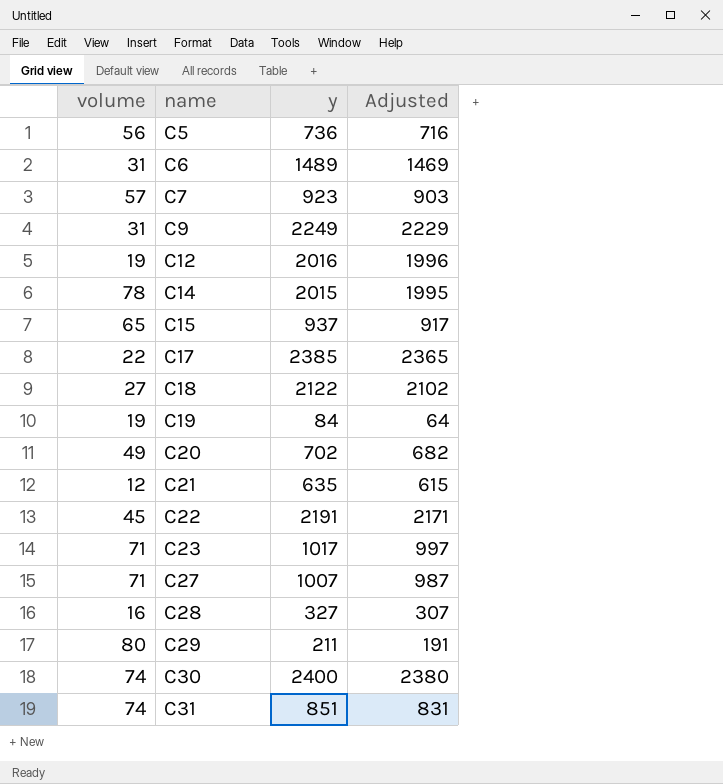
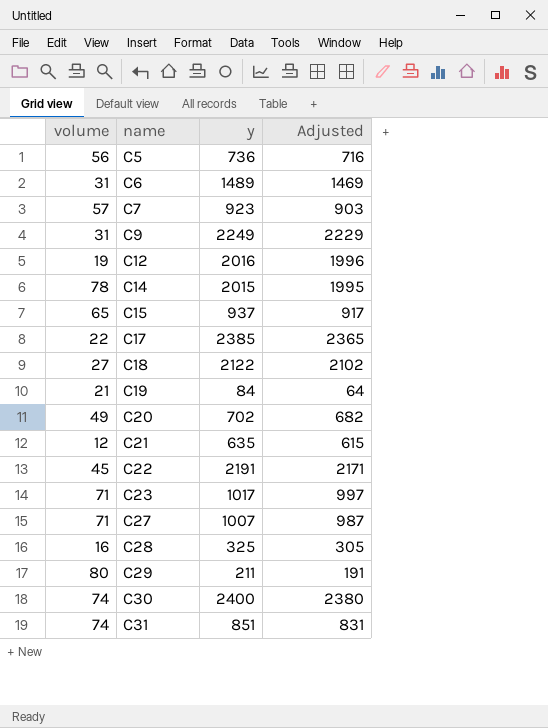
C19 | volume: 19 -> 21
C28 | y: 327 -> 325
C28 | Adjusted: 307 -> 305

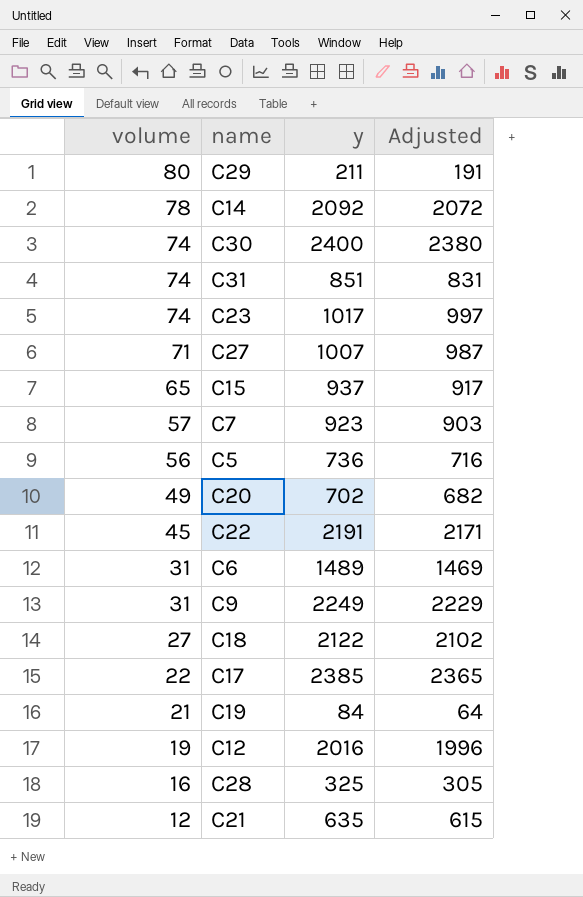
row order: name ascending -> volume descending
C14 | y: 2015 -> 2092
C14 | Adjusted: 1995 -> 2072
C23 | volume: 71 -> 74

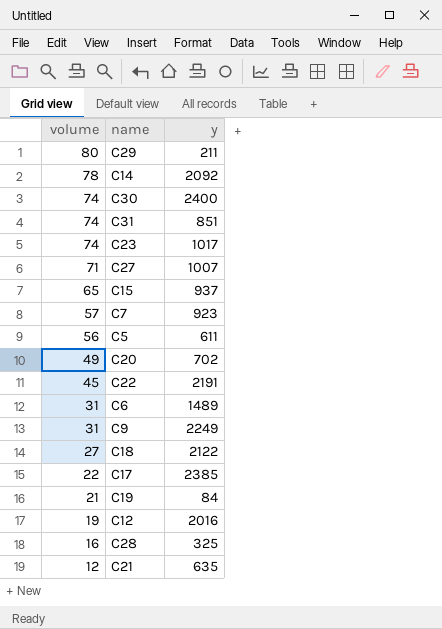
column Adjusted | formula: [y] - 20 -> none
C5 | y: 736 -> 611

